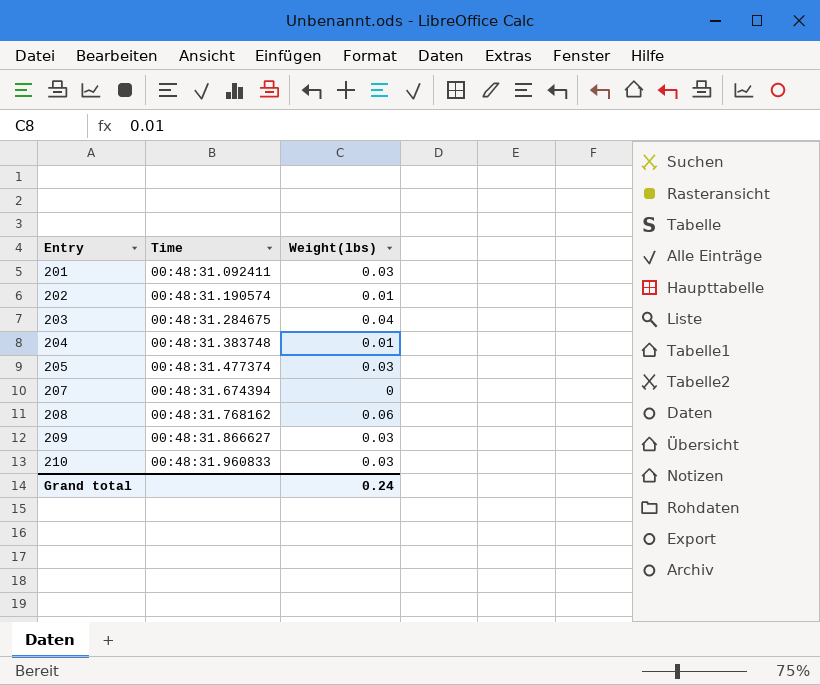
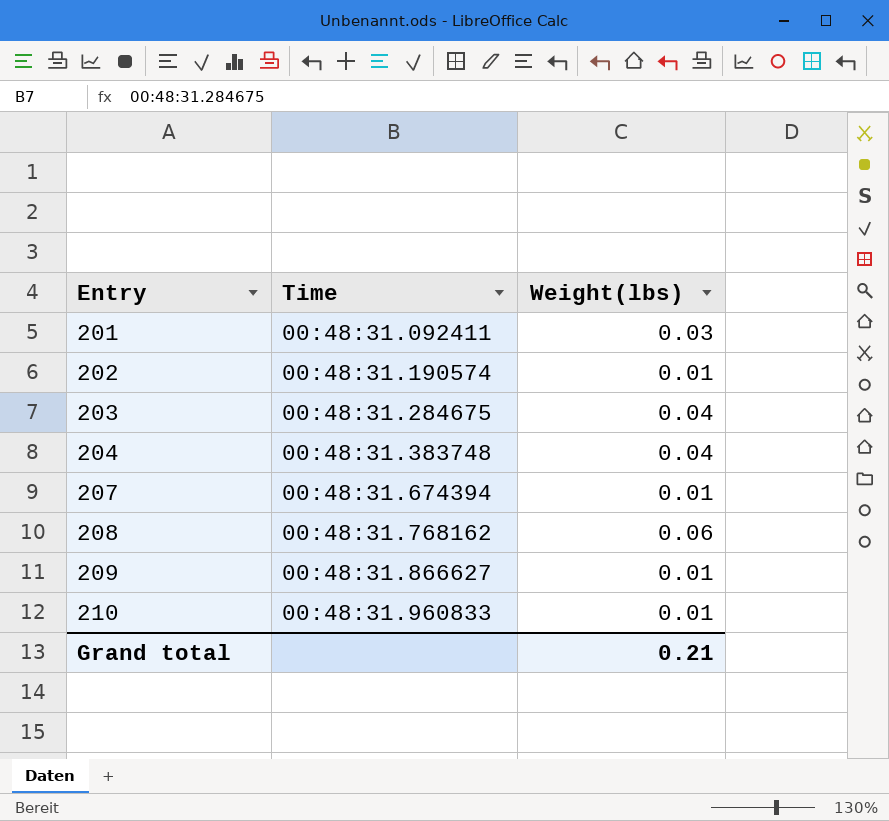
row 205: 00:48:31.477374 | 0.03 -> none
204 | Weight(lbs): 0.01 -> 0.04
207 | Weight(lbs): 0 -> 0.01
209 | Weight(lbs): 0.03 -> 0.01
210 | Weight(lbs): 0.03 -> 0.01
Grand total | Weight(lbs): 0.24 -> 0.21

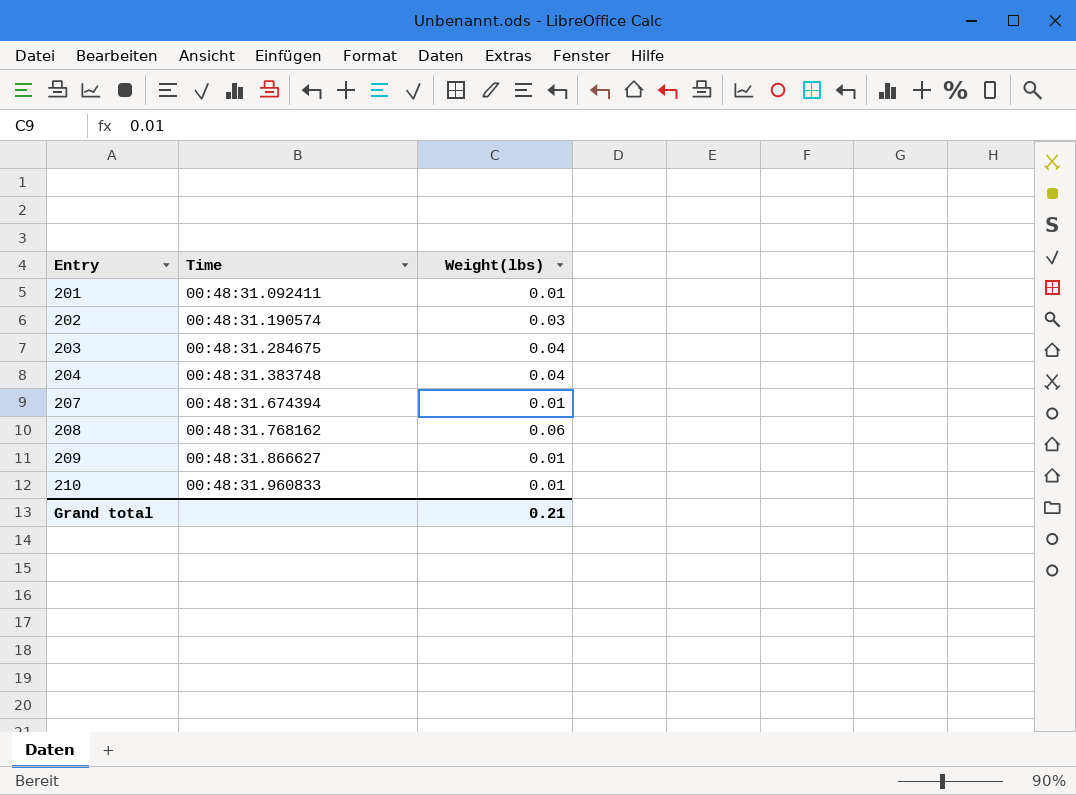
201 | Weight(lbs): 0.03 -> 0.01
202 | Weight(lbs): 0.01 -> 0.03

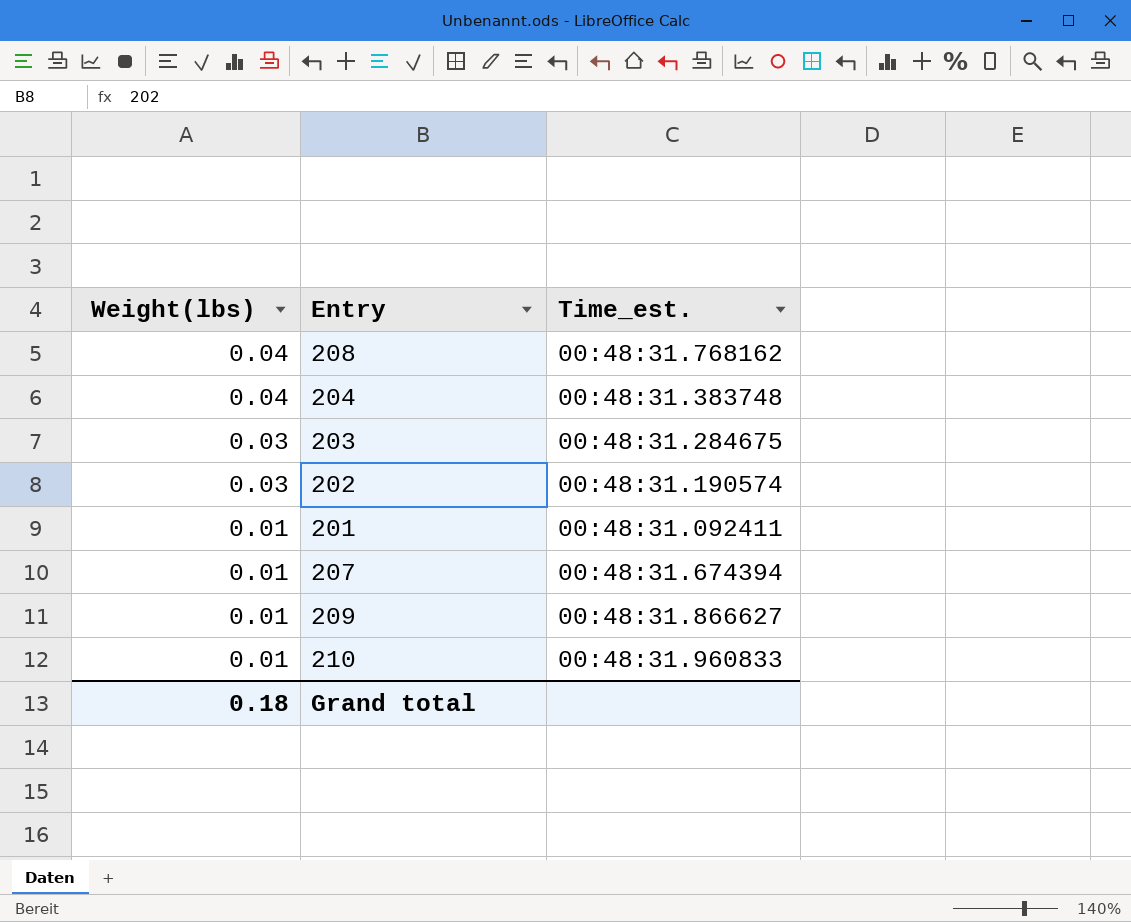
row order: Entry ascending -> Weight(lbs) descending
column Weight(lbs) | position: 3 -> 1
column name: Time -> Time_est.
208 | Weight(lbs): 0.06 -> 0.04
203 | Weight(lbs): 0.04 -> 0.03
Grand total | Weight(lbs): 0.21 -> 0.18

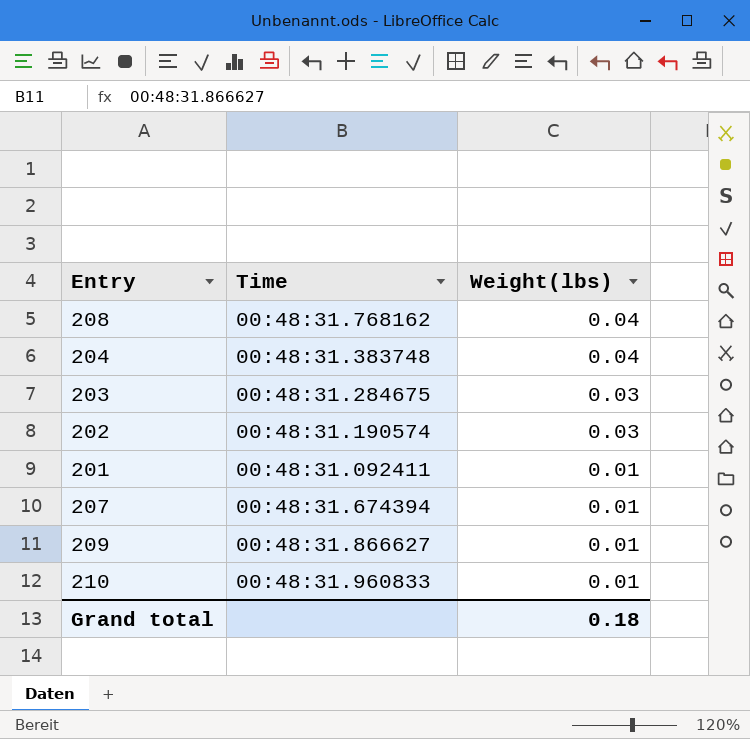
column name: Time_est. -> Time
column Weight(lbs) | position: 1 -> 3

